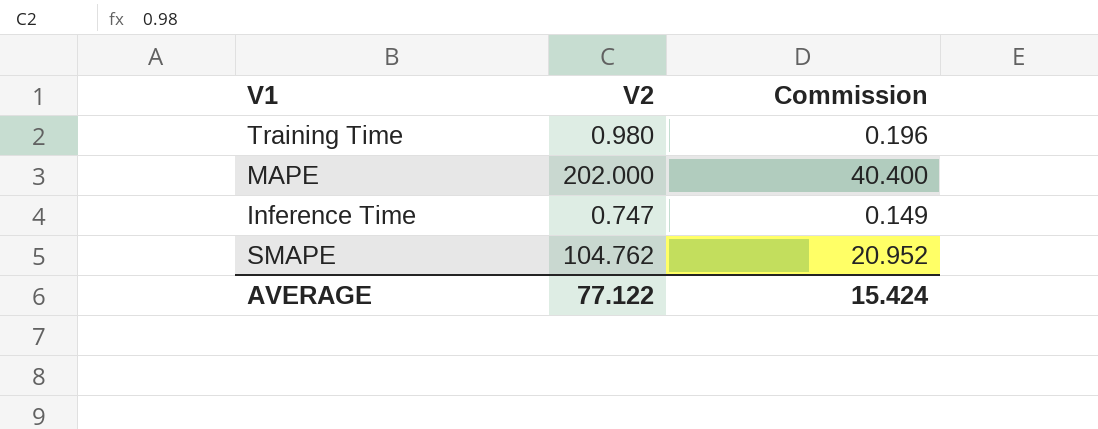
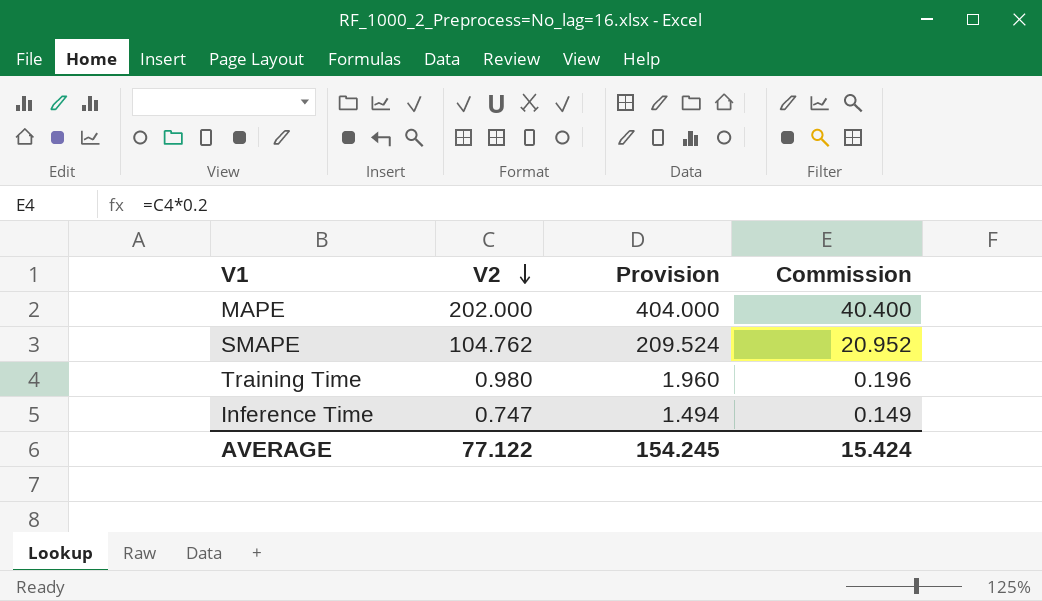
row order: none -> V2 descending
column Provision | formula: none -> [V2] * 2

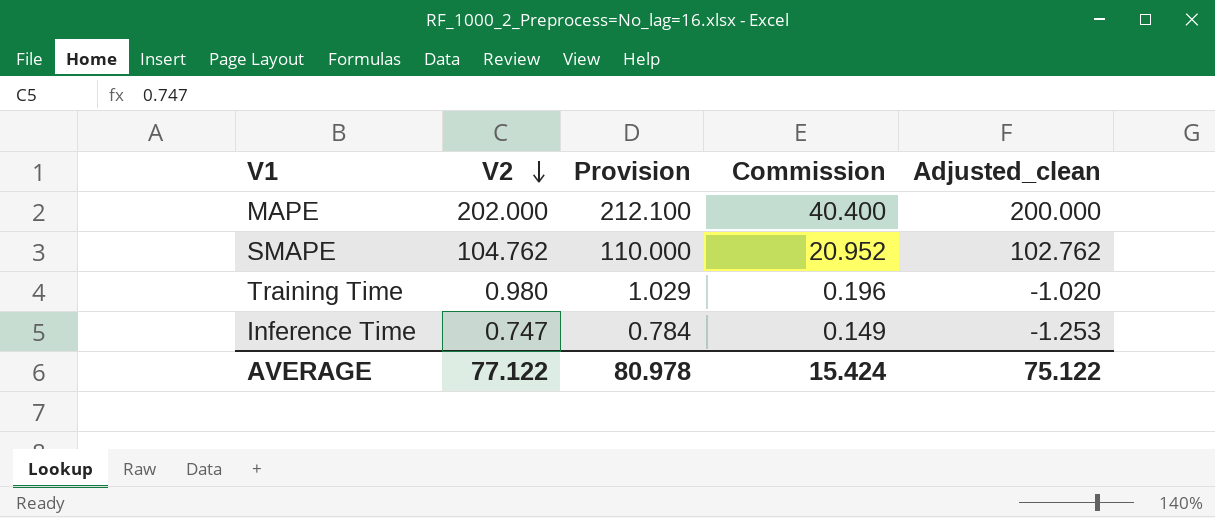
column Provision | formula: [V2] * 2 -> [V2] * 1.05
column Adjusted_clean | formula: none -> [V2] - 2
AVERAGE | Provision: 154.245 -> 80.978

